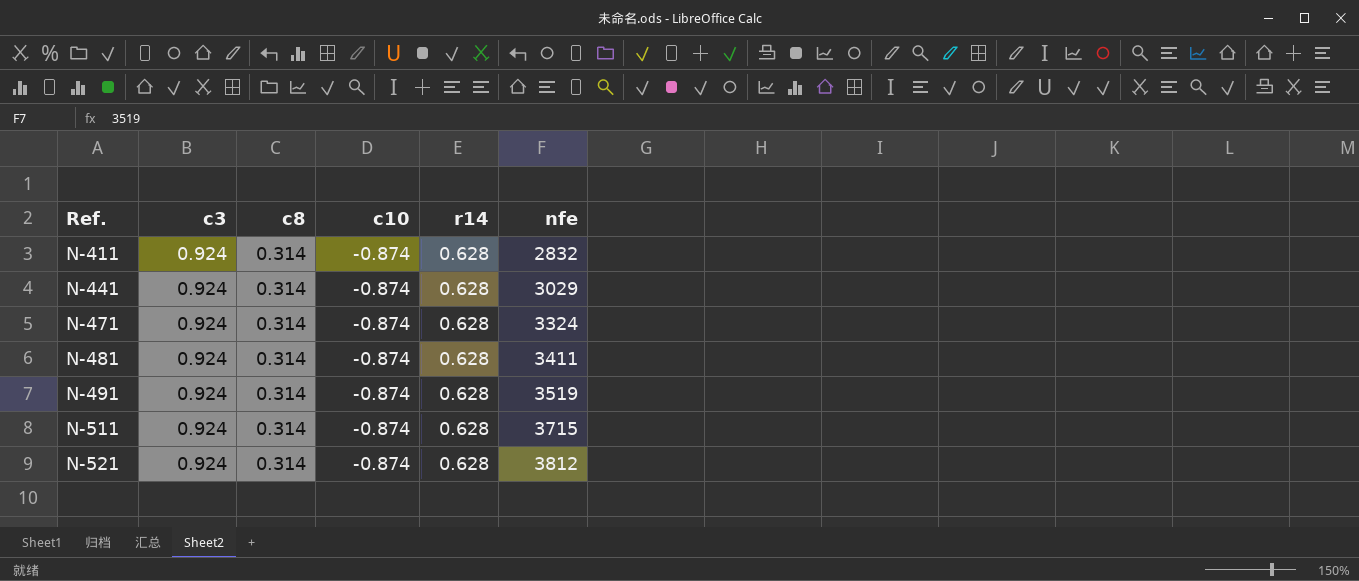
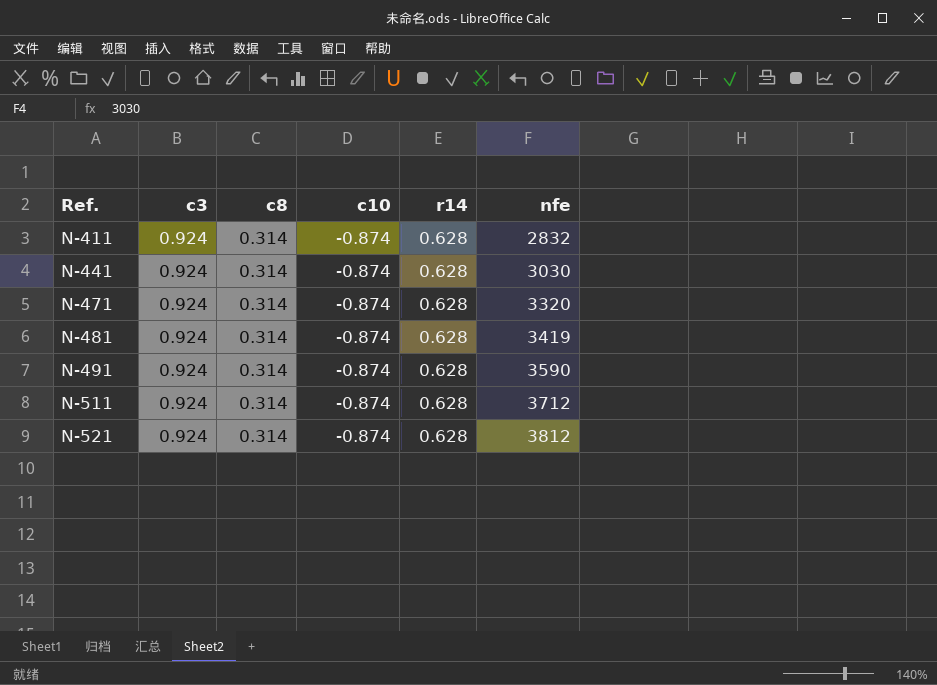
N-441 | nfe: 3029 -> 3030
N-471 | nfe: 3324 -> 3320
N-481 | nfe: 3411 -> 3419
N-491 | nfe: 3519 -> 3590
N-511 | nfe: 3715 -> 3712

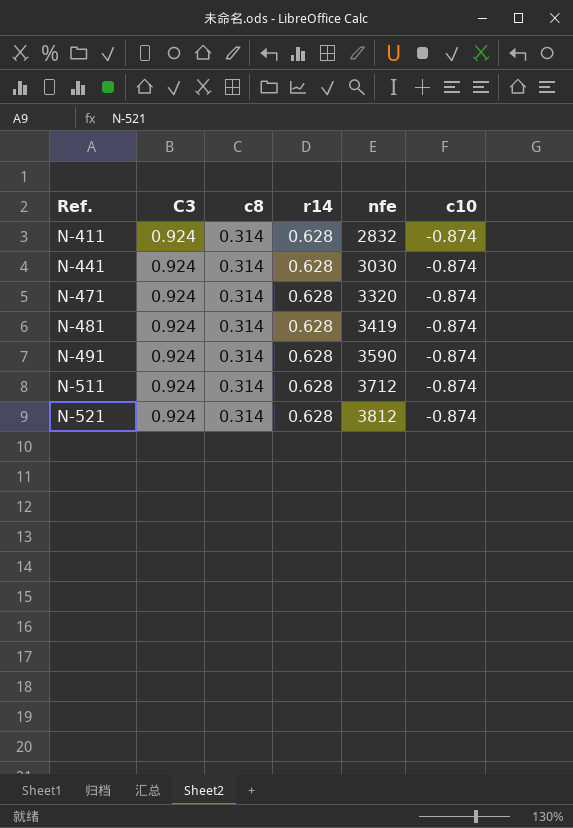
column name: c3 -> C3
column c10 | position: 4 -> 6

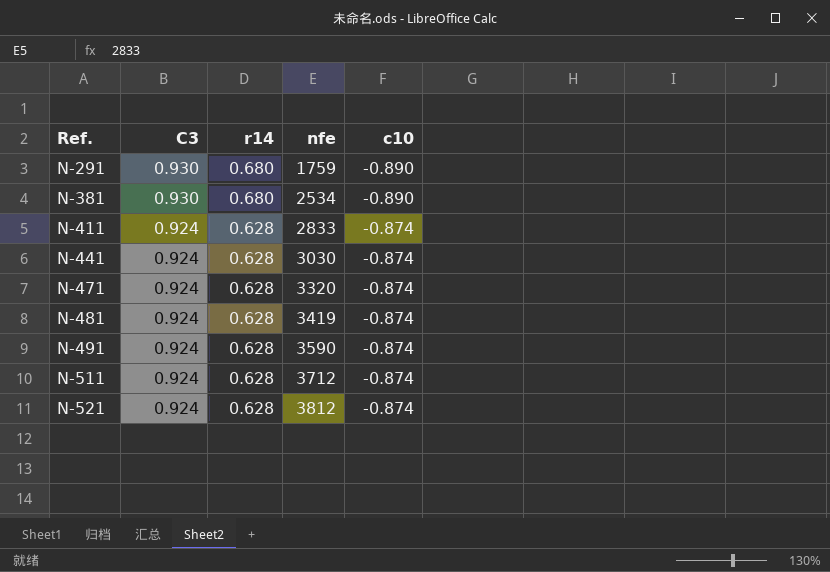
column c8 | position: 3 -> none
row N-291: none -> 0.930 | 0.680 | 1759 | -0.890
row N-381: none -> 0.930 | 0.680 | 2534 | -0.890
N-411 | nfe: 2832 -> 2833

